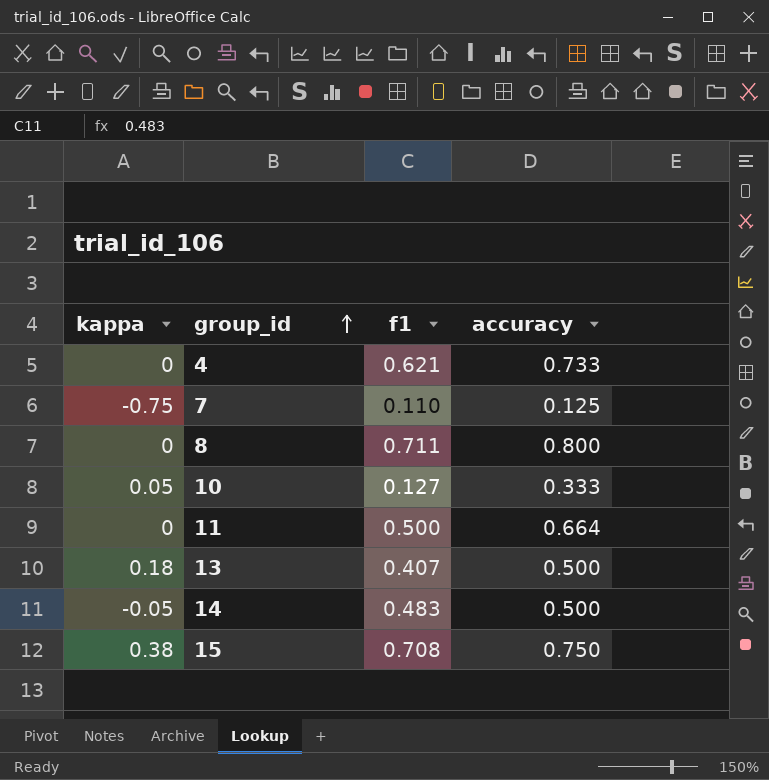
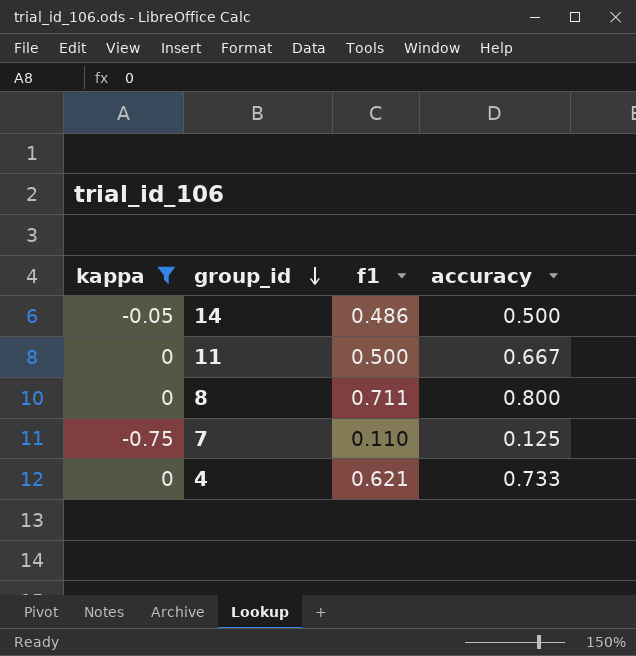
filter: none -> kappa <= 0
row order: group_id ascending -> group_id descending
14 | f1: 0.483 -> 0.486
11 | accuracy: 0.664 -> 0.667

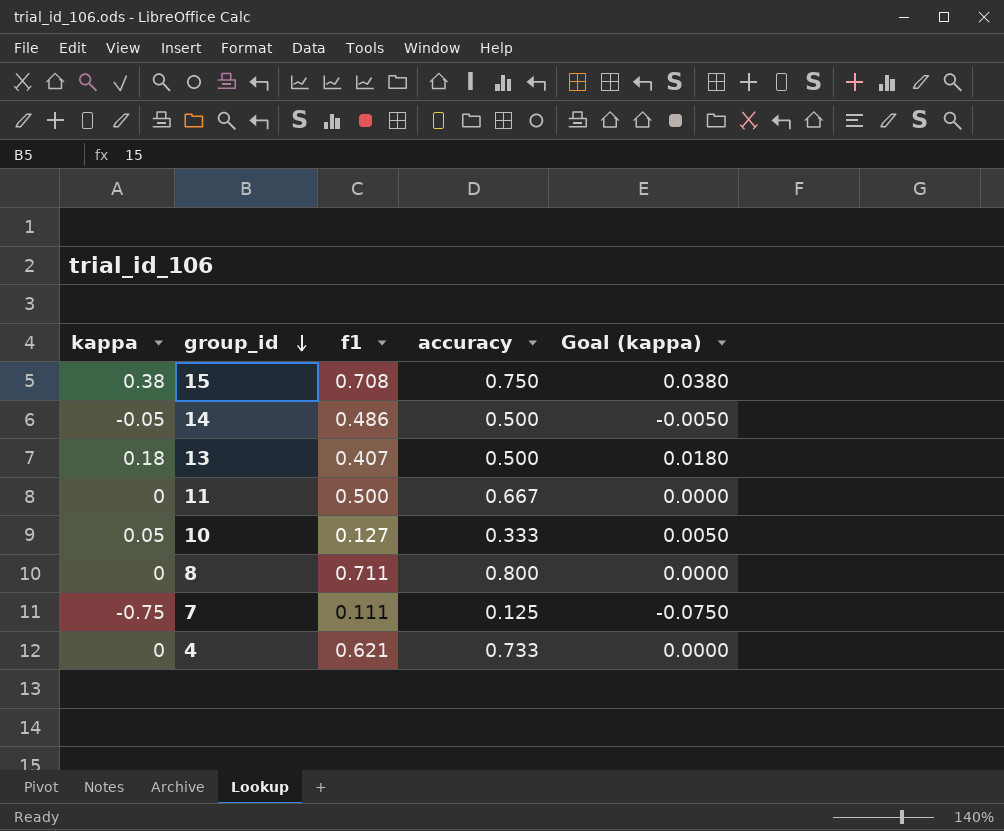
filter: kappa <= 0 -> none
column Goal (kappa) | formula: none -> [kappa] * 0.1
7 | f1: 0.110 -> 0.111

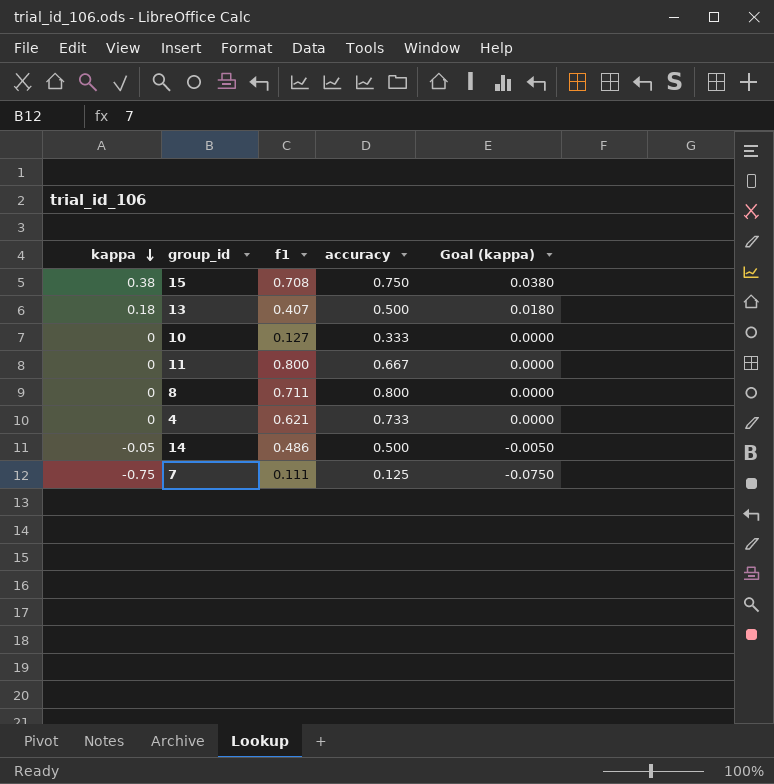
row order: group_id descending -> kappa descending
10 | kappa: 0.05 -> 0
10 | Goal (kappa): 0.0050 -> 0.0000
11 | f1: 0.500 -> 0.800

